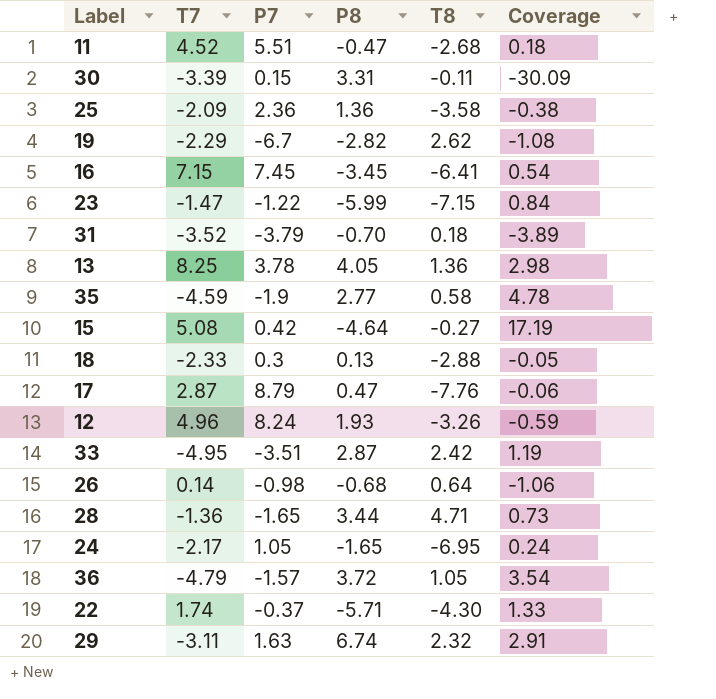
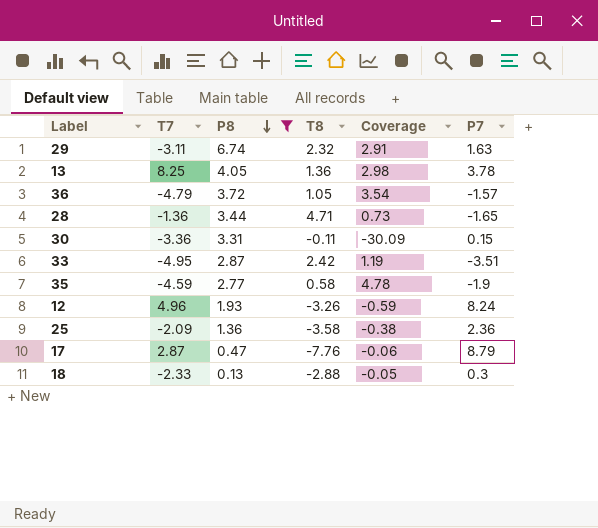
filter: none -> P8 >= 0.13
row order: none -> P8 descending
column P7 | position: 3 -> 6
30 | T7: -3.39 -> -3.36

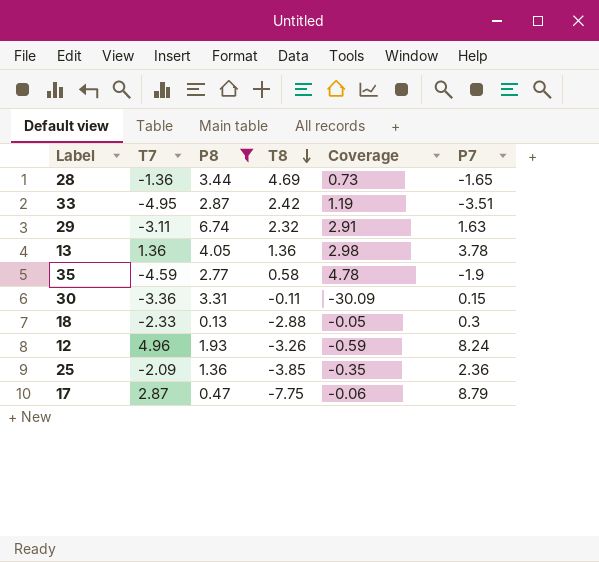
row order: P8 descending -> T8 descending
row 36: -4.79 | 3.72 | 1.05 | 3.54 | -1.57 -> none
28 | T8: 4.71 -> 4.69
13 | T7: 8.25 -> 1.36
25 | T8: -3.58 -> -3.85
25 | Coverage: -0.38 -> -0.35
17 | T8: -7.76 -> -7.75

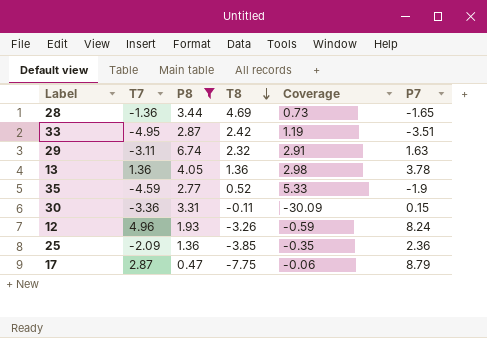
row 18: -2.33 | 0.13 | -2.88 | -0.05 | 0.3 -> none
35 | T8: 0.58 -> 0.52
35 | Coverage: 4.78 -> 5.33

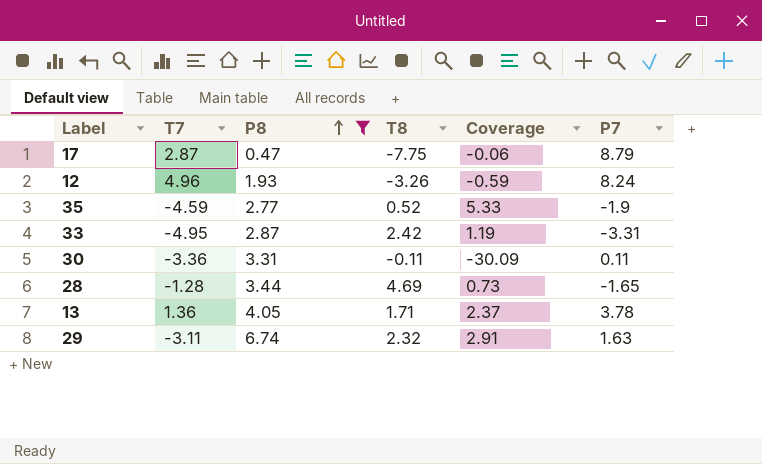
row order: T8 descending -> P8 ascending
row 25: -2.09 | 1.36 | -3.85 | -0.35 | 2.36 -> none
33 | P7: -3.51 -> -3.31
30 | P7: 0.15 -> 0.11
28 | T7: -1.36 -> -1.28
13 | T8: 1.36 -> 1.71
13 | Coverage: 2.98 -> 2.37

